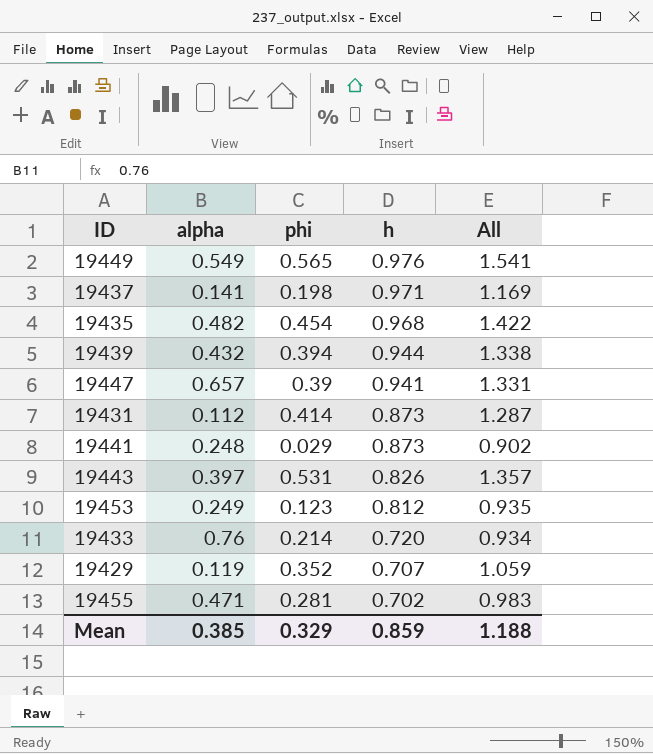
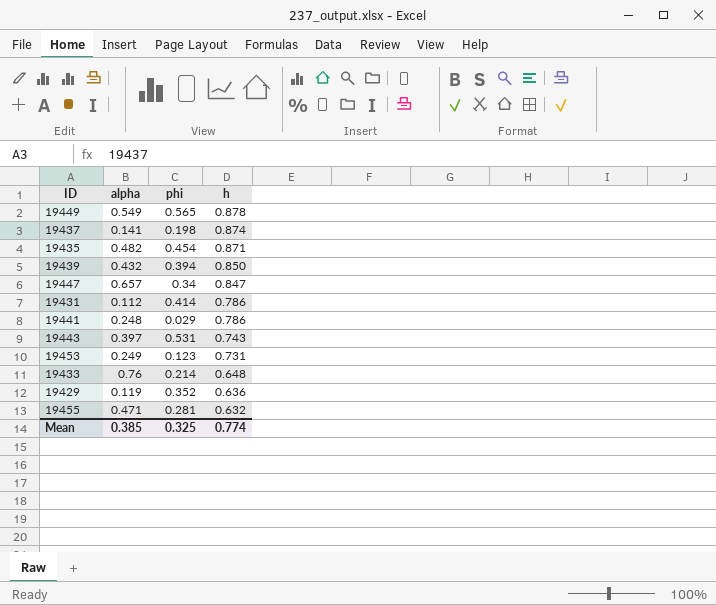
column All | formula: [phi] + [h] -> none
19449 | h: 0.976 -> 0.878
19437 | h: 0.971 -> 0.874
19435 | h: 0.968 -> 0.871
19439 | h: 0.944 -> 0.850
19447 | phi: 0.39 -> 0.34
19447 | h: 0.941 -> 0.847
19431 | h: 0.873 -> 0.786
19441 | h: 0.873 -> 0.786
19443 | h: 0.826 -> 0.743
19453 | h: 0.812 -> 0.731
19433 | h: 0.720 -> 0.648
19429 | h: 0.707 -> 0.636
19455 | h: 0.702 -> 0.632
Mean | phi: 0.329 -> 0.325
Mean | h: 0.859 -> 0.774

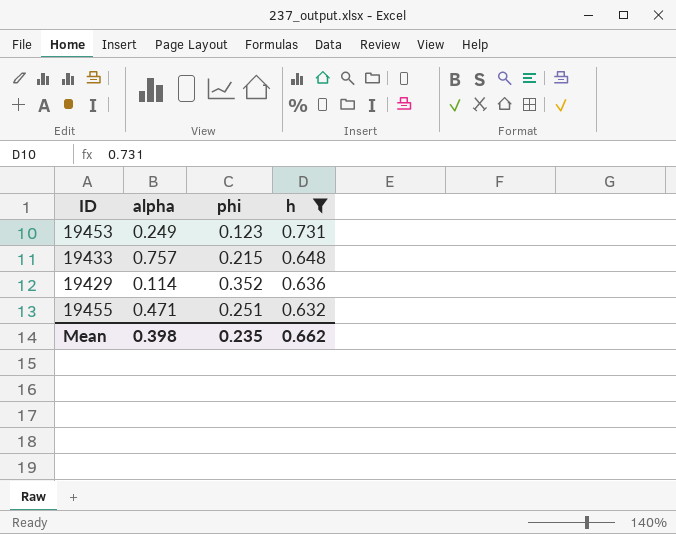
filter: none -> h <= 0.731
19433 | alpha: 0.76 -> 0.757
19433 | phi: 0.214 -> 0.215
19429 | alpha: 0.119 -> 0.114
19455 | phi: 0.281 -> 0.251
Mean | alpha: 0.385 -> 0.398
Mean | phi: 0.325 -> 0.235
Mean | h: 0.774 -> 0.662

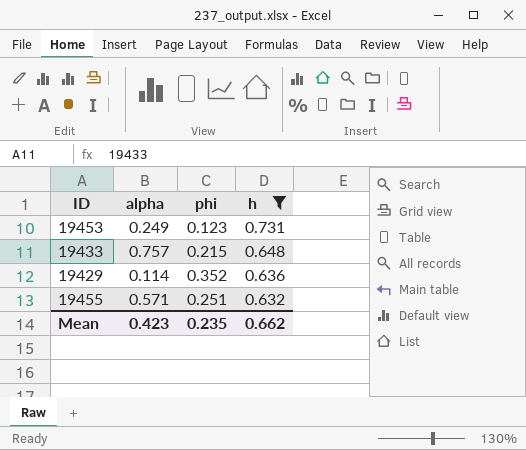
19455 | alpha: 0.471 -> 0.571
Mean | alpha: 0.398 -> 0.423

